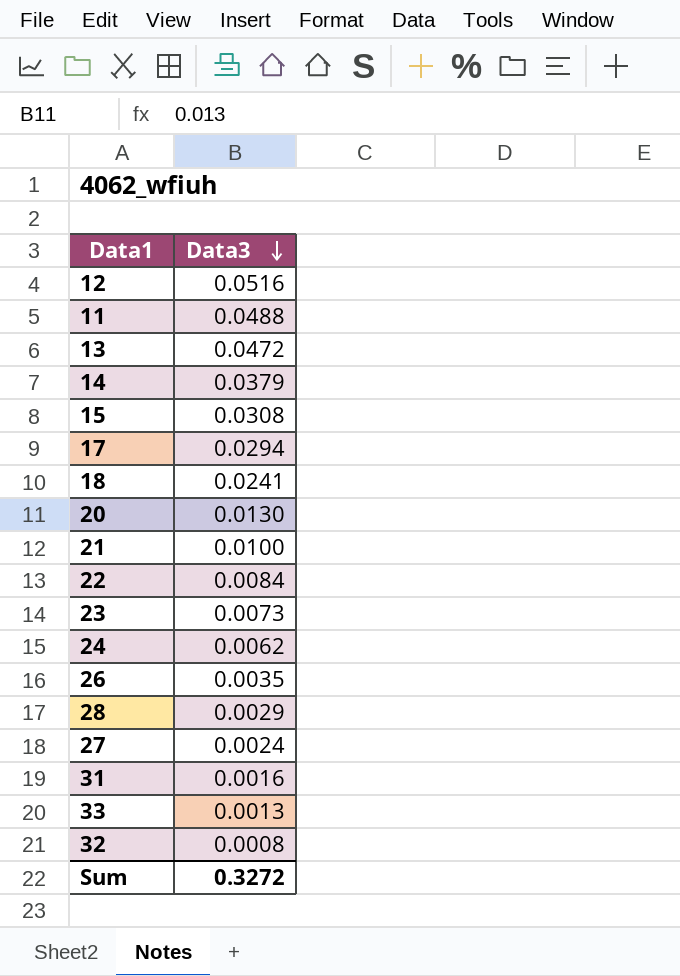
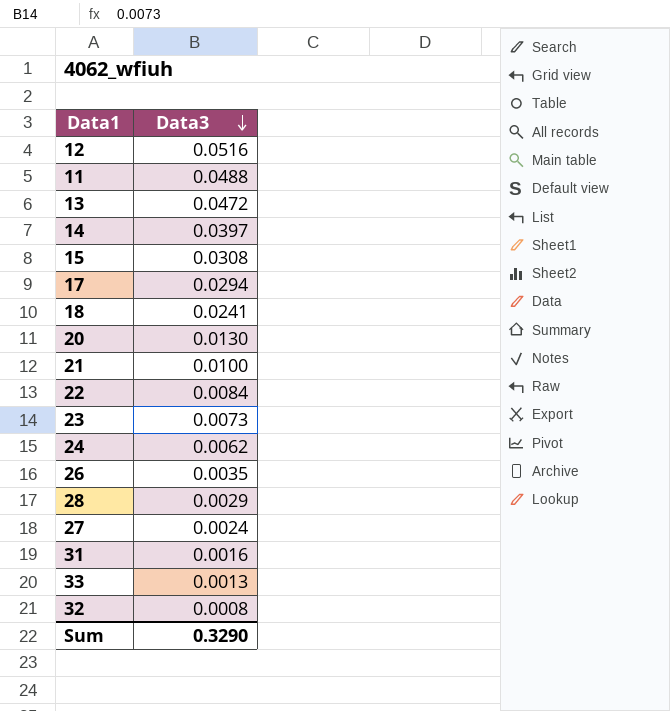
14 | Data3: 0.0379 -> 0.0397
Sum | Data3: 0.3272 -> 0.3290

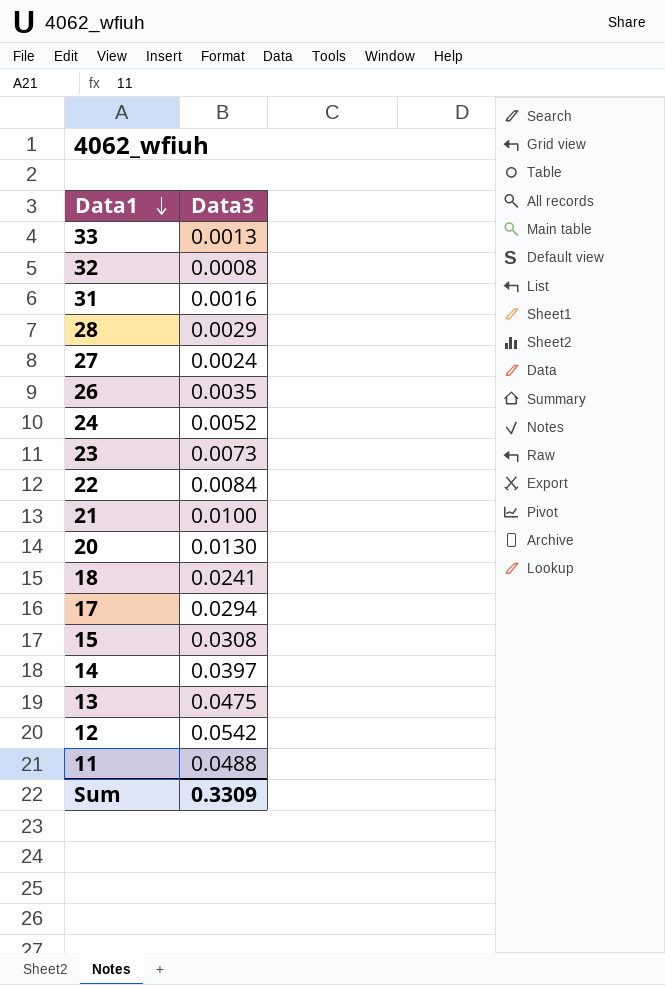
row order: Data3 descending -> Data1 descending
24 | Data3: 0.0062 -> 0.0052
13 | Data3: 0.0472 -> 0.0475
12 | Data3: 0.0516 -> 0.0542
Sum | Data3: 0.3290 -> 0.3309

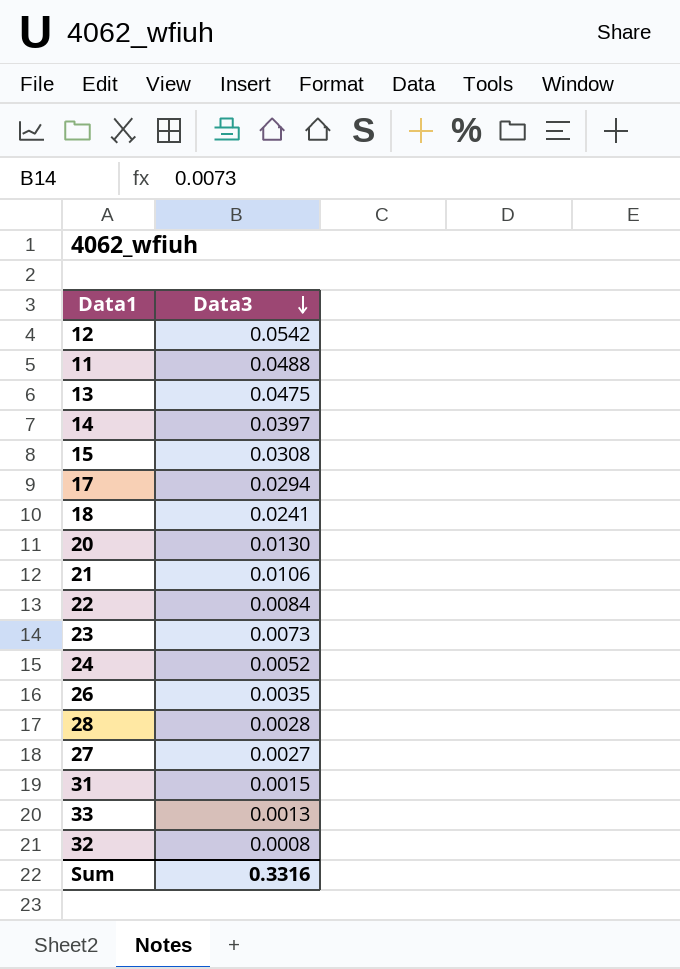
row order: Data1 descending -> Data3 descending
21 | Data3: 0.0100 -> 0.0106
28 | Data3: 0.0029 -> 0.0028
27 | Data3: 0.0024 -> 0.0027
31 | Data3: 0.0016 -> 0.0015
Sum | Data3: 0.3309 -> 0.3316

